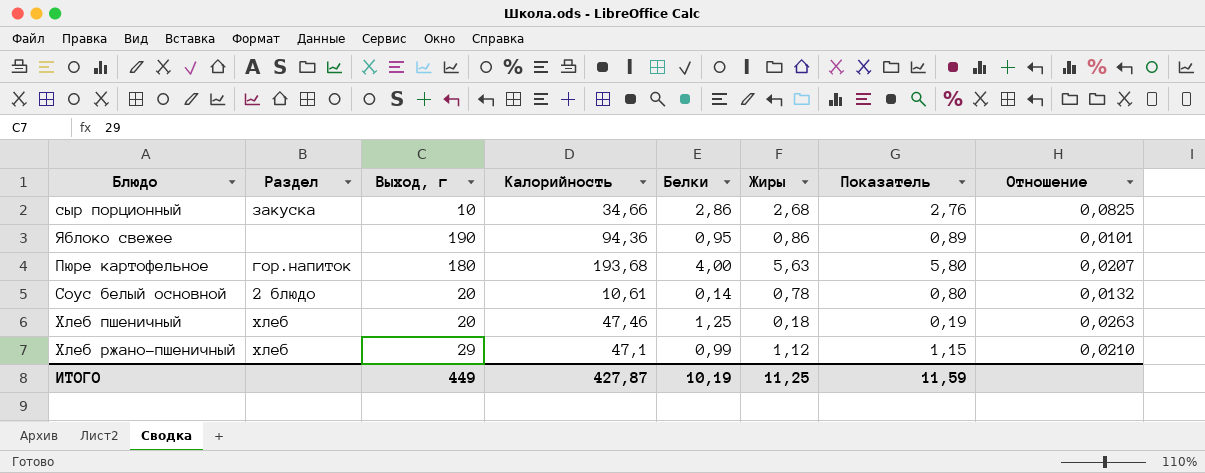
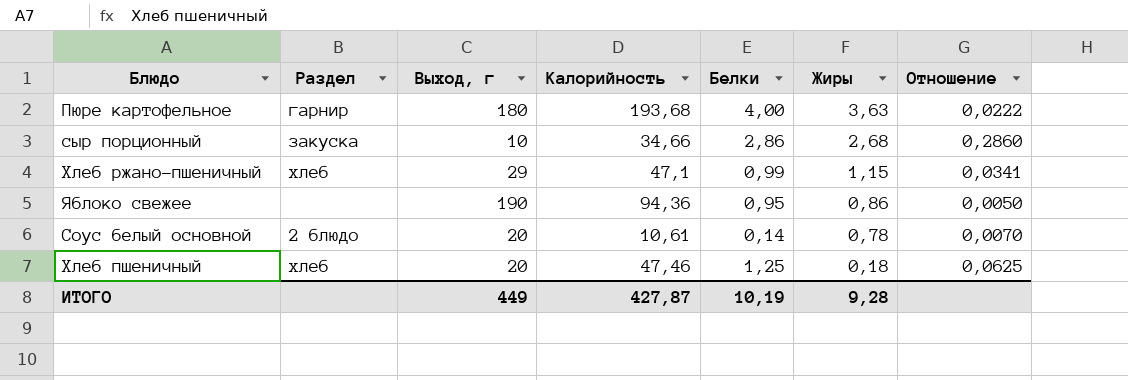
row order: none -> Жиры descending
column Показатель | formula: [Жиры] * 1,03 -> none
column Отношение | formula: [Белки] / [Калорийность] -> [Белки] / [Выход, г]
Пюре картофельное | Раздел: гор.напиток -> гарнир
Пюре картофельное | Жиры: 5,63 -> 3,63
Хлеб ржано-пшеничный | Жиры: 1,12 -> 1,15
ИТОГО | Жиры: 11,25 -> 9,28

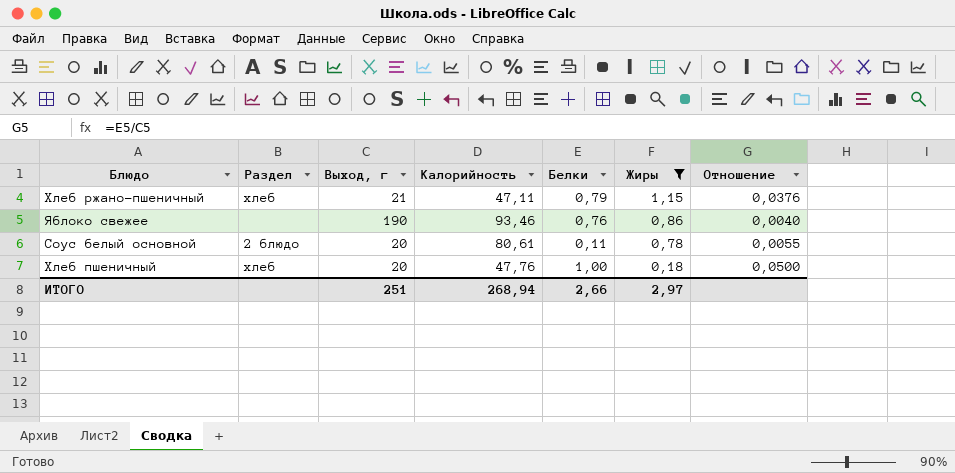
filter: none -> Жиры <= 1,15
Хлеб ржано-пшеничный | Выход, г: 29 -> 21
Хлеб ржано-пшеничный | Калорийность: 47,1 -> 47,11
Хлеб ржано-пшеничный | Белки: 0,99 -> 0,79
Хлеб ржано-пшеничный | Отношение: 0,0341 -> 0,0376
Яблоко свежее | Калорийность: 94,36 -> 93,46
Яблоко свежее | Белки: 0,95 -> 0,76
Яблоко свежее | Отношение: 0,0050 -> 0,0040
Соус белый основной | Калорийность: 10,61 -> 80,61
Соус белый основной | Белки: 0,14 -> 0,11
Соус белый основной | Отношение: 0,0070 -> 0,0055
Хлеб пшеничный | Калорийность: 47,46 -> 47,76
Хлеб пшеничный | Белки: 1,25 -> 1,00
Хлеб пшеничный | Отношение: 0,0625 -> 0,0500
ИТОГО | Выход, г: 449 -> 251
ИТОГО | Калорийность: 427,87 -> 268,94
ИТОГО | Белки: 10,19 -> 2,66
ИТОГО | Жиры: 9,28 -> 2,97

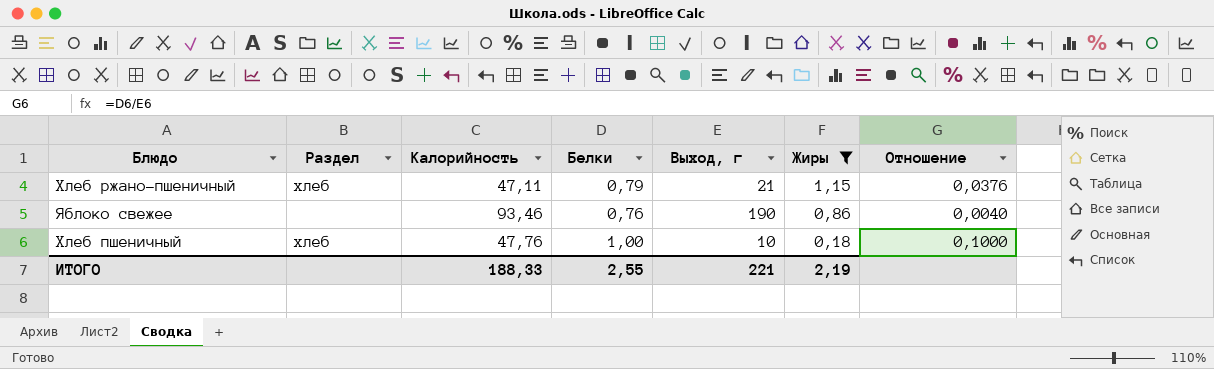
column Выход, г | position: 3 -> 5
row Соус белый основной: 2 блюдо | 20 | 80,61 | 0,11 | 0,78 | 0,0055 -> none
Хлеб пшеничный | Выход, г: 20 -> 10
Хлеб пшеничный | Отношение: 0,0500 -> 0,1000
ИТОГО | Калорийность: 268,94 -> 188,33
ИТОГО | Белки: 2,66 -> 2,55
ИТОГО | Выход, г: 251 -> 221
ИТОГО | Жиры: 2,97 -> 2,19

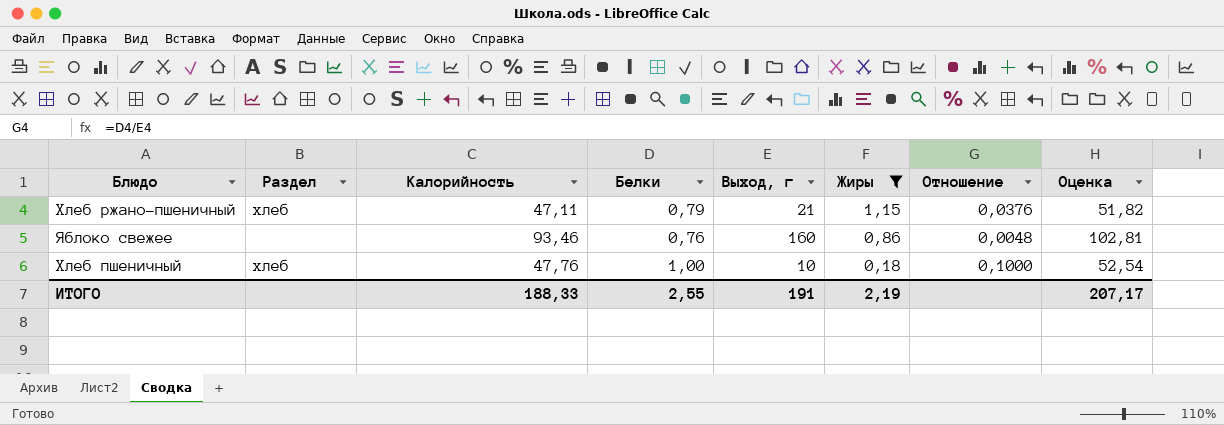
column Оценка | formula: none -> [Калорийность] * 1,1
Яблоко свежее | Выход, г: 190 -> 160
Яблоко свежее | Отношение: 0,0040 -> 0,0048
ИТОГО | Выход, г: 221 -> 191

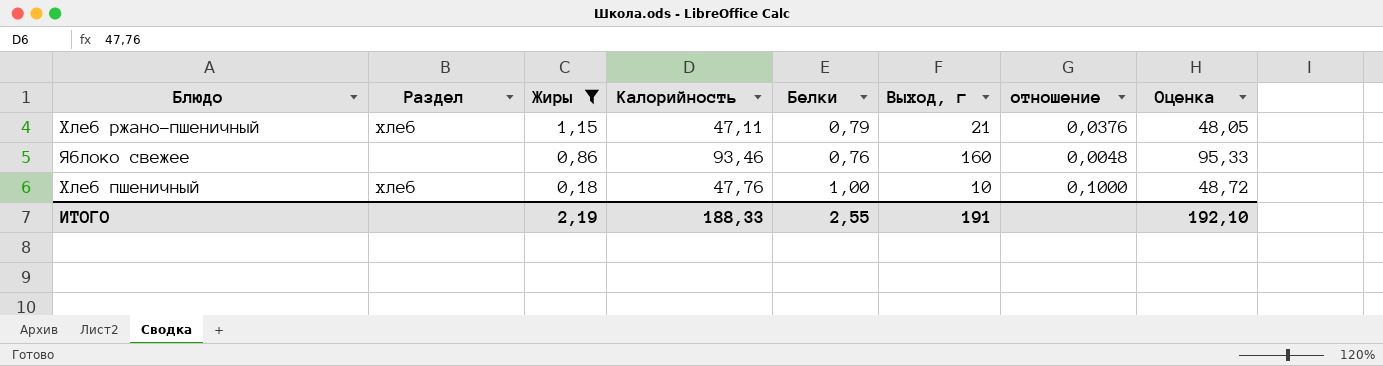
column Жиры | position: 6 -> 3
column name: Отношение -> отношение
column Оценка | formula: [Калорийность] * 1,1 -> [Калорийность] * 1,02
ИТОГО | Оценка: 207,17 -> 192,10

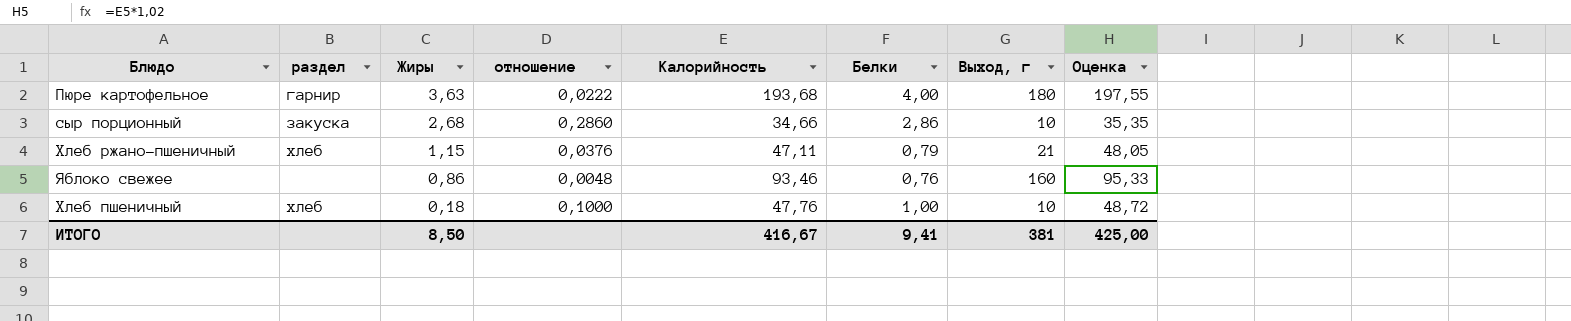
filter: Жиры <= 1,15 -> none
column name: Раздел -> раздел
column отношение | position: 7 -> 4
ИТОГО | Жиры: 2,19 -> 8,50
ИТОГО | Калорийность: 188,33 -> 416,67
ИТОГО | Белки: 2,55 -> 9,41
ИТОГО | Выход, г: 191 -> 381
ИТОГО | Оценка: 192,10 -> 425,00

